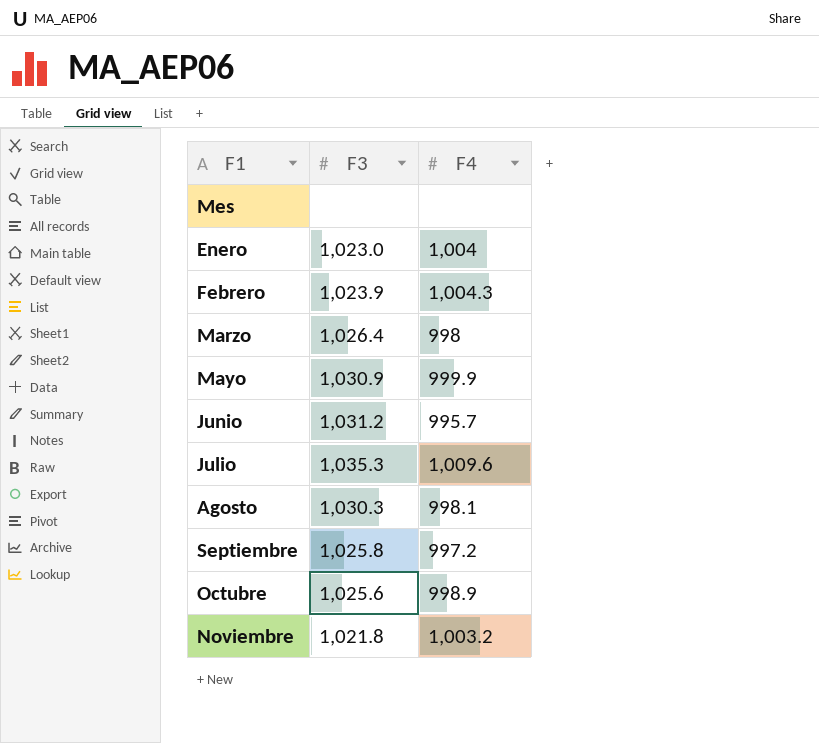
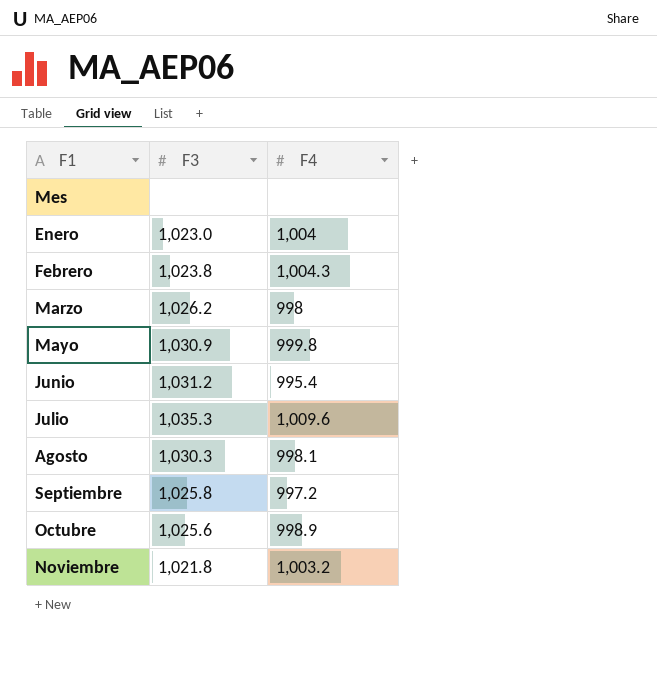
Febrero | F3: 1,023.9 -> 1,023.8
Marzo | F3: 1,026.4 -> 1,026.2
Mayo | F4: 999.9 -> 999.8
Junio | F4: 995.7 -> 995.4

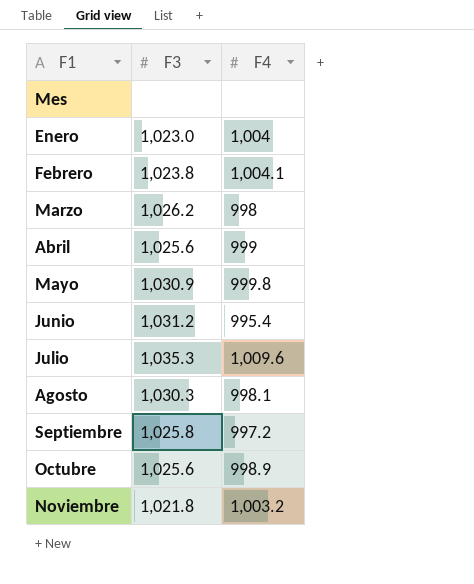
Febrero | F4: 1,004.3 -> 1,004.1
row Abril: none -> 1,025.6 | 999

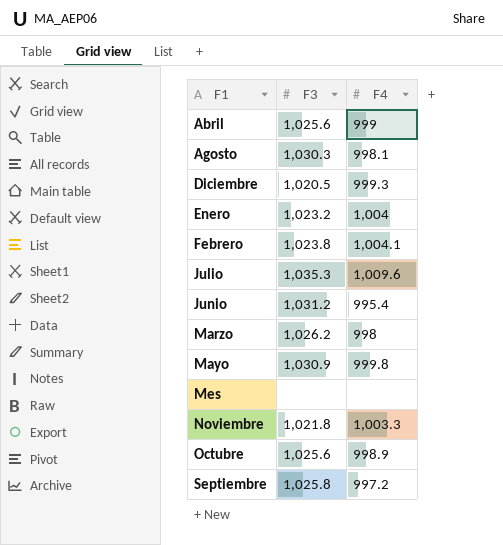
row order: none -> F1 ascending
row Diciembre: none -> 1,020.5 | 999.3
Enero | F3: 1,023.0 -> 1,023.2
Noviembre | F4: 1,003.2 -> 1,003.3

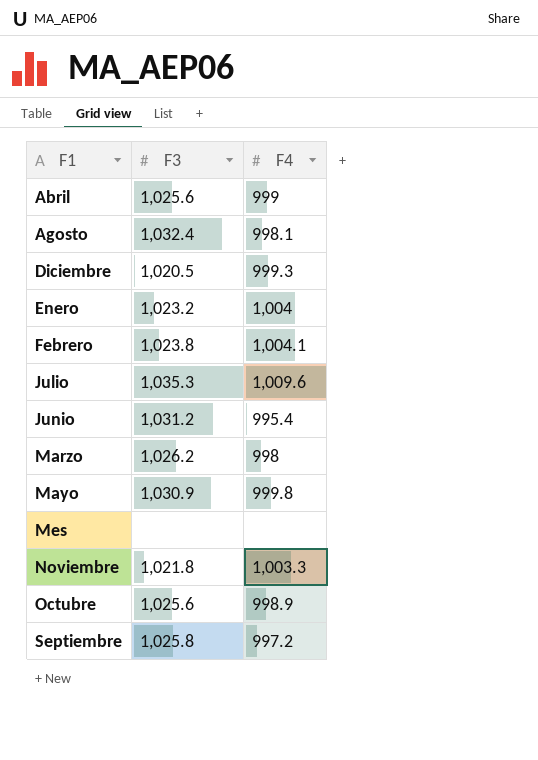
Agosto | F3: 1,030.3 -> 1,032.4

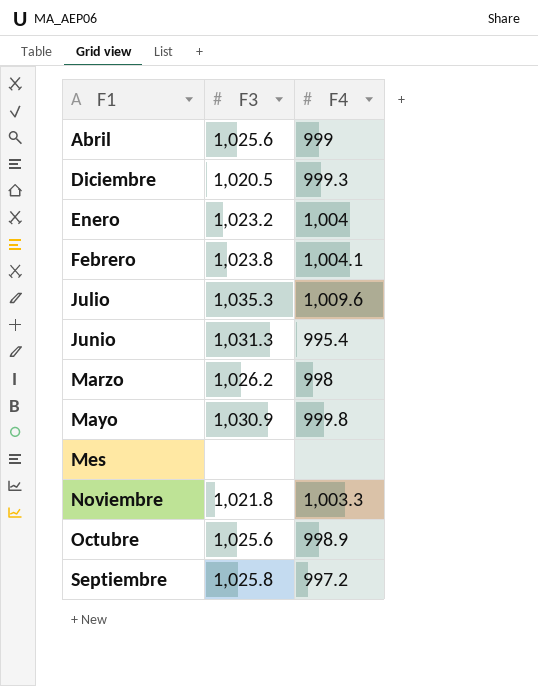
row Agosto: 1,032.4 | 998.1 -> none
Junio | F3: 1,031.2 -> 1,031.3

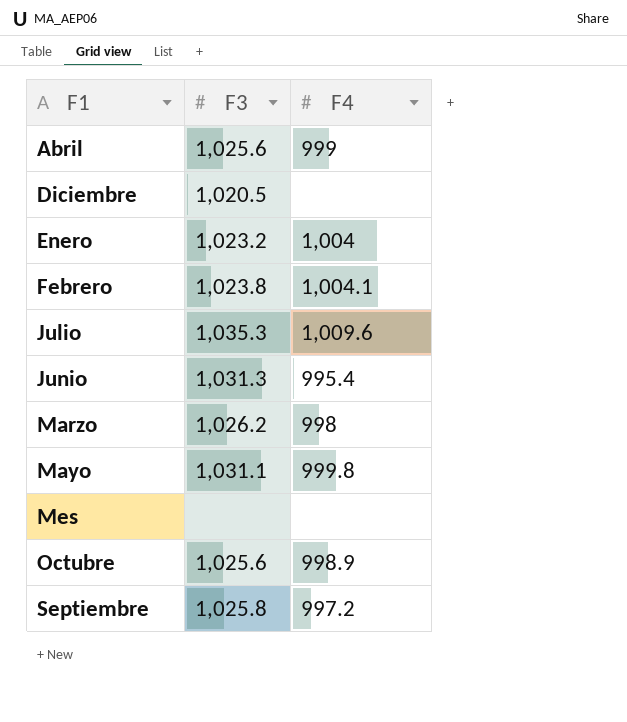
row Noviembre: 1,021.8 | 1,003.3 -> none
Diciembre | F4: 999.3 -> none
Mayo | F3: 1,030.9 -> 1,031.1

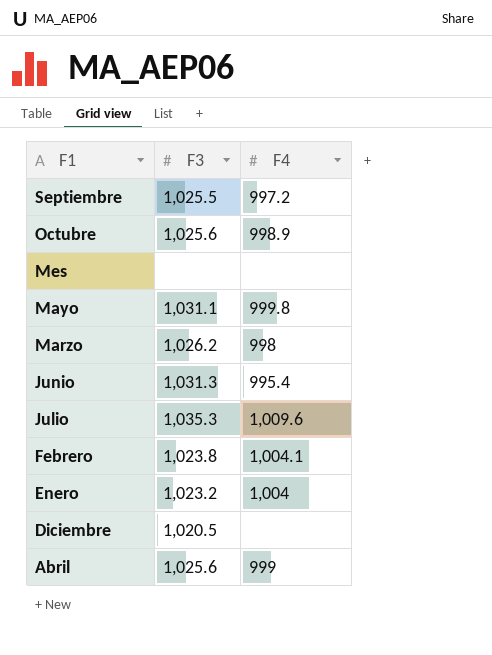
row order: F1 ascending -> F1 descending
Septiembre | F3: 1,025.8 -> 1,025.5

